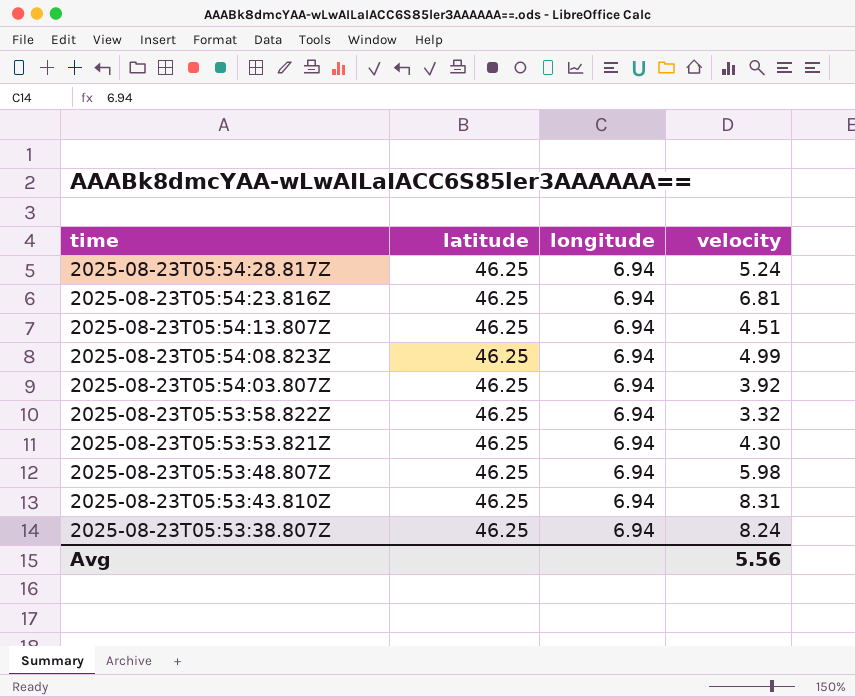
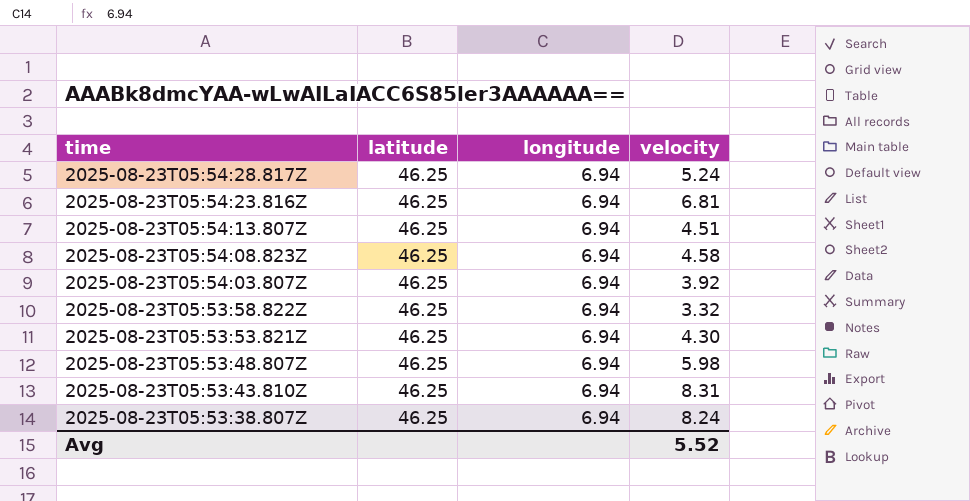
2025-08-23T05:54:08.823Z | velocity: 4.99 -> 4.58
Avg | velocity: 5.56 -> 5.52

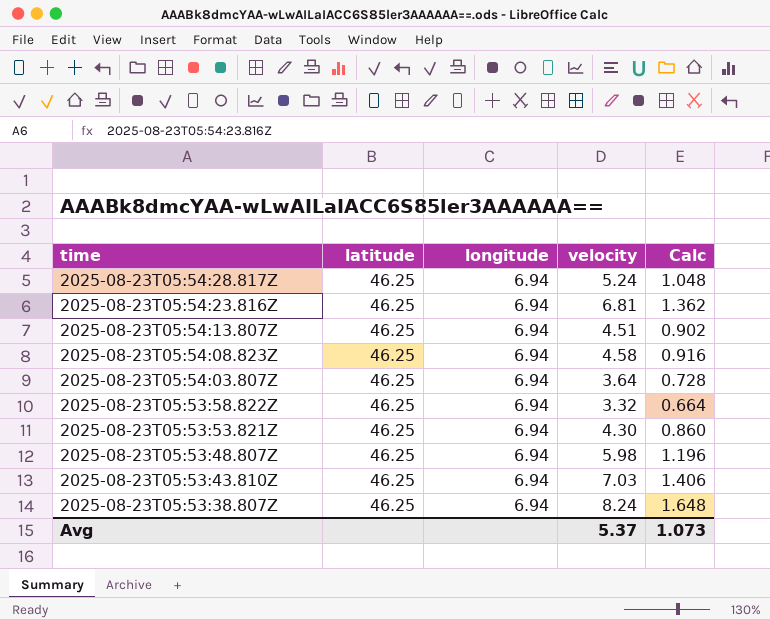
column Calc | formula: none -> [velocity] * 0.2
2025-08-23T05:54:03.807Z | velocity: 3.92 -> 3.64
2025-08-23T05:53:43.810Z | velocity: 8.31 -> 7.03
Avg | velocity: 5.52 -> 5.37

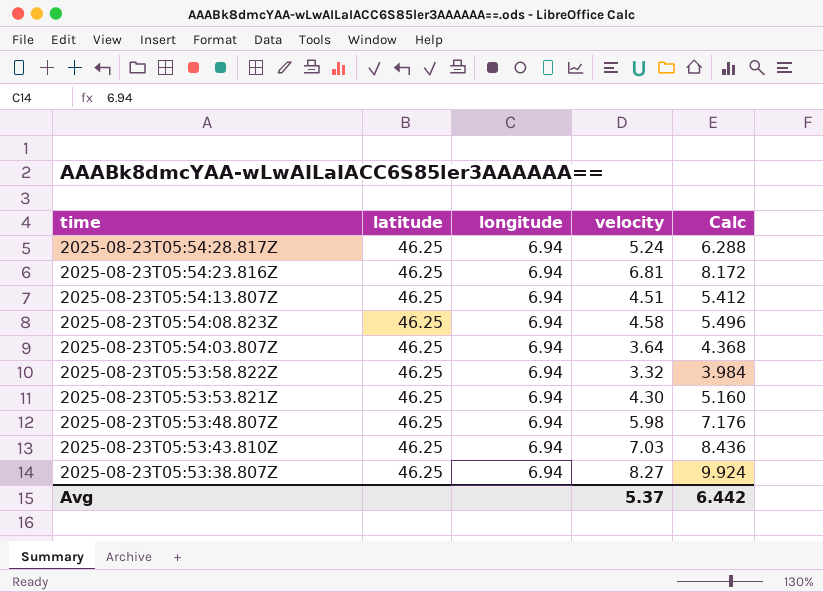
column Calc | formula: [velocity] * 0.2 -> [velocity] * 1.2
2025-08-23T05:53:38.807Z | velocity: 8.24 -> 8.27
Avg | Calc: 1.073 -> 6.442

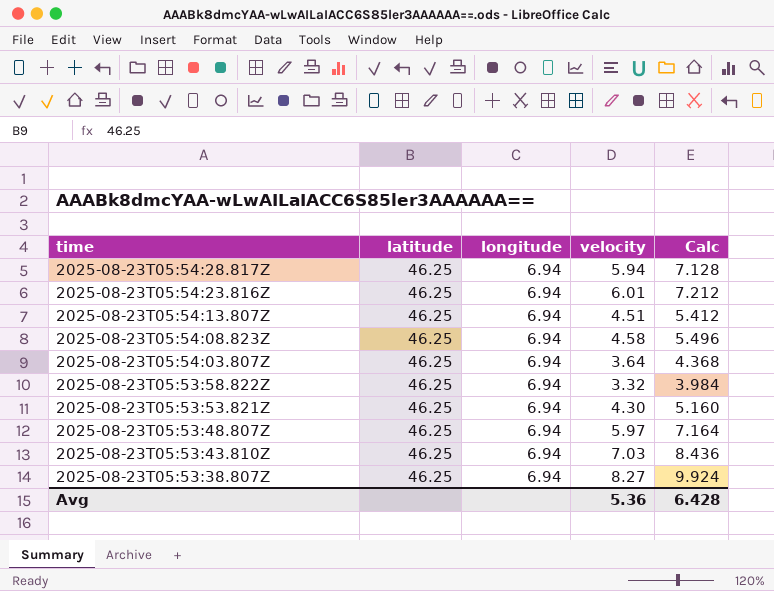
2025-08-23T05:54:28.817Z | velocity: 5.24 -> 5.94
2025-08-23T05:54:28.817Z | Calc: 6.288 -> 7.128
2025-08-23T05:54:23.816Z | velocity: 6.81 -> 6.01
2025-08-23T05:54:23.816Z | Calc: 8.172 -> 7.212
2025-08-23T05:53:48.807Z | velocity: 5.98 -> 5.97
2025-08-23T05:53:48.807Z | Calc: 7.176 -> 7.164
Avg | velocity: 5.37 -> 5.36
Avg | Calc: 6.442 -> 6.428

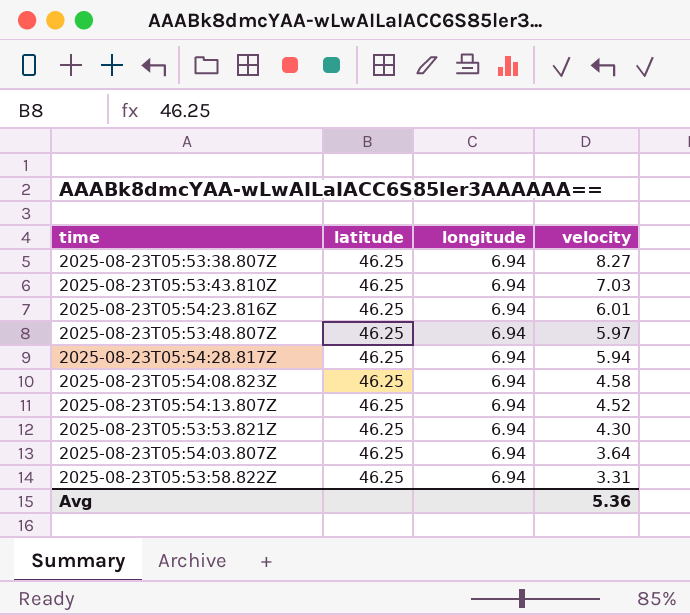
row order: time descending -> velocity descending
column Calc | formula: [velocity] * 1.2 -> none
2025-08-23T05:54:13.807Z | velocity: 4.51 -> 4.52
2025-08-23T05:53:58.822Z | velocity: 3.32 -> 3.31

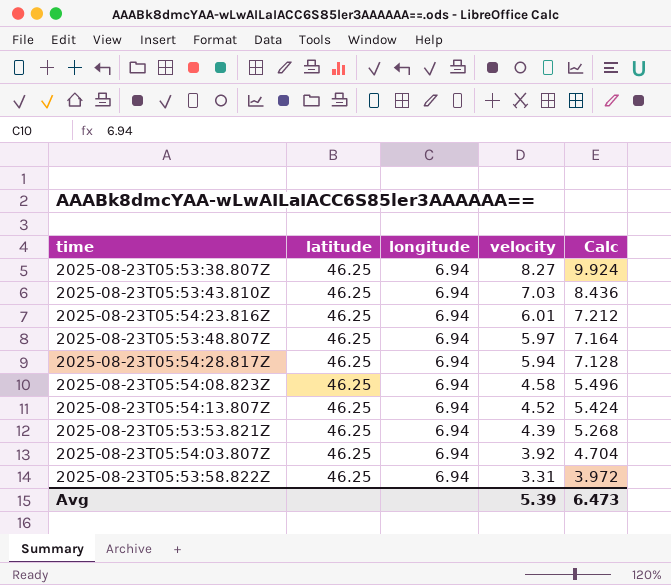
column Calc | formula: none -> [velocity] * 1.2
2025-08-23T05:53:53.821Z | velocity: 4.30 -> 4.39
2025-08-23T05:54:03.807Z | velocity: 3.64 -> 3.92
Avg | velocity: 5.36 -> 5.39

